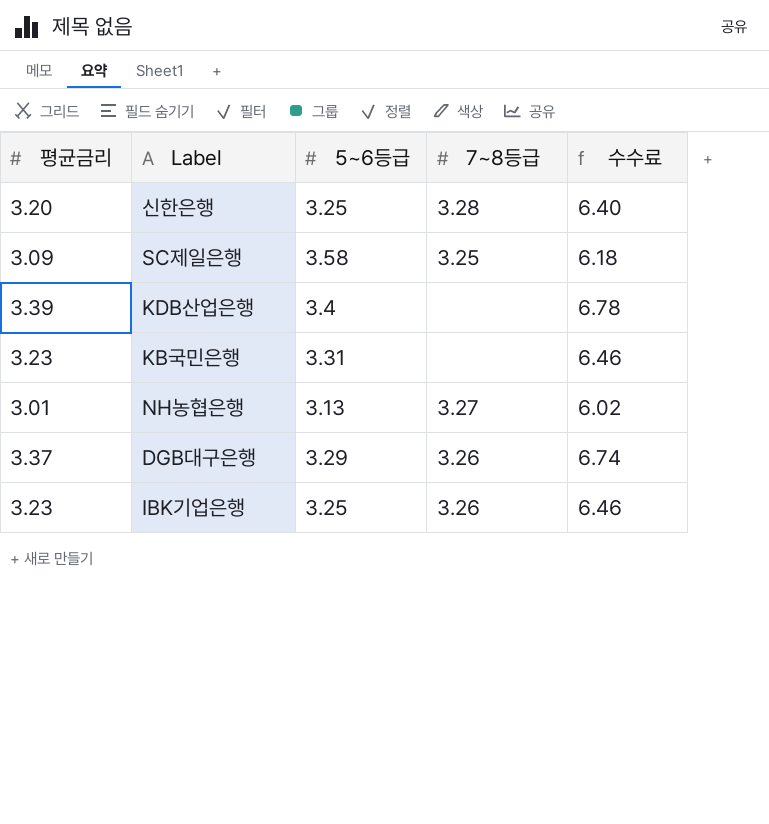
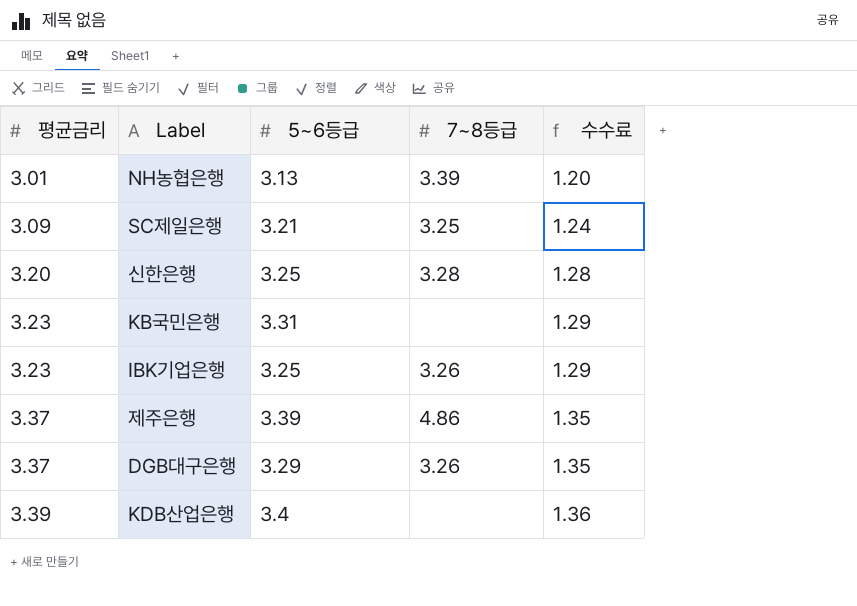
row order: none -> 평균금리 ascending
column 수수료 | formula: [평균금리] * 2 -> [평균금리] * 0.4
NH농협은행 | 7~8등급: 3.27 -> 3.39
SC제일은행 | 5~6등급: 3.58 -> 3.21
row 제주은행: none -> 3.37 | 3.39 | 4.86 | 1.35

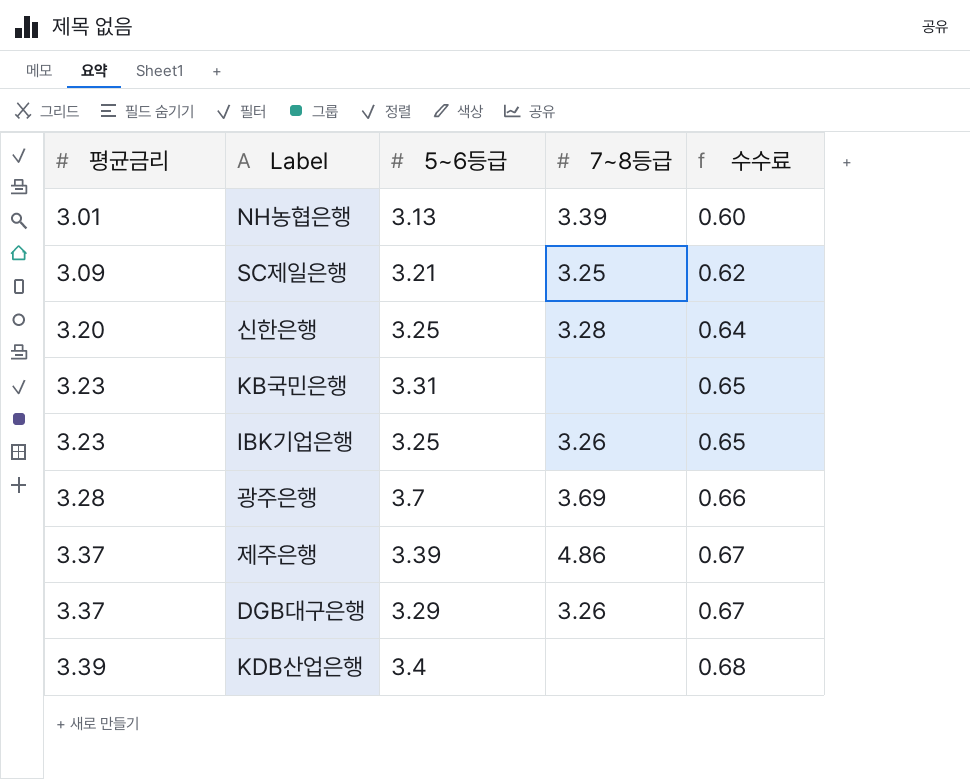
column 수수료 | formula: [평균금리] * 0.4 -> [평균금리] * 0.2
row 광주은행: none -> 3.28 | 3.7 | 3.69 | 0.66

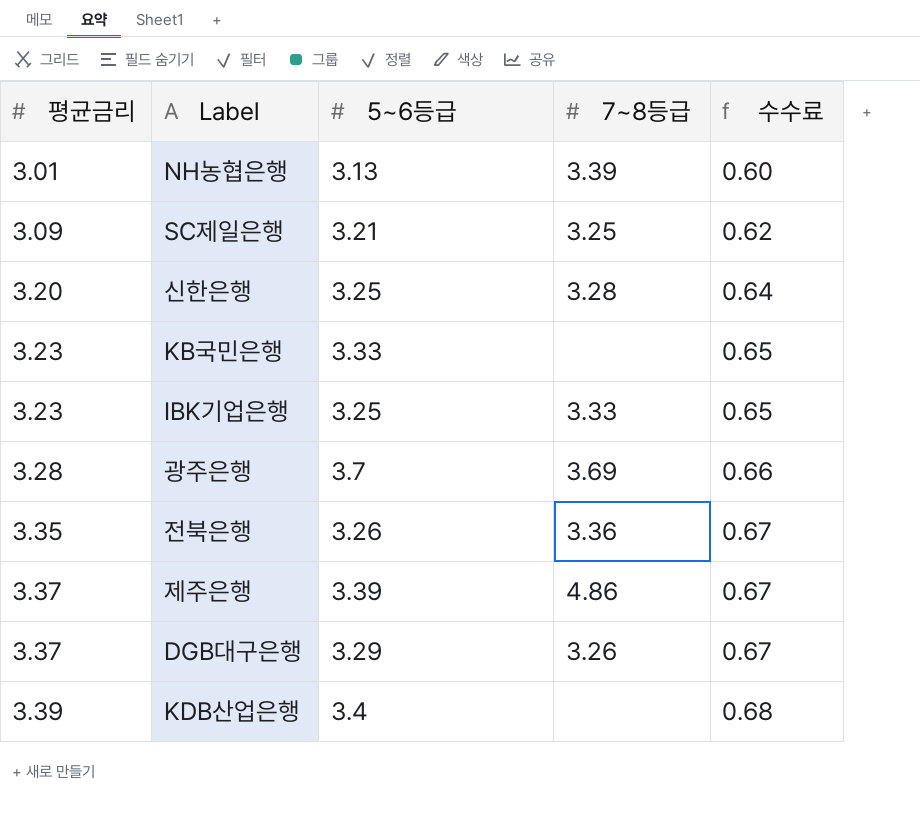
KB국민은행 | 5~6등급: 3.31 -> 3.33
IBK기업은행 | 7~8등급: 3.26 -> 3.33
row 전북은행: none -> 3.35 | 3.26 | 3.36 | 0.67

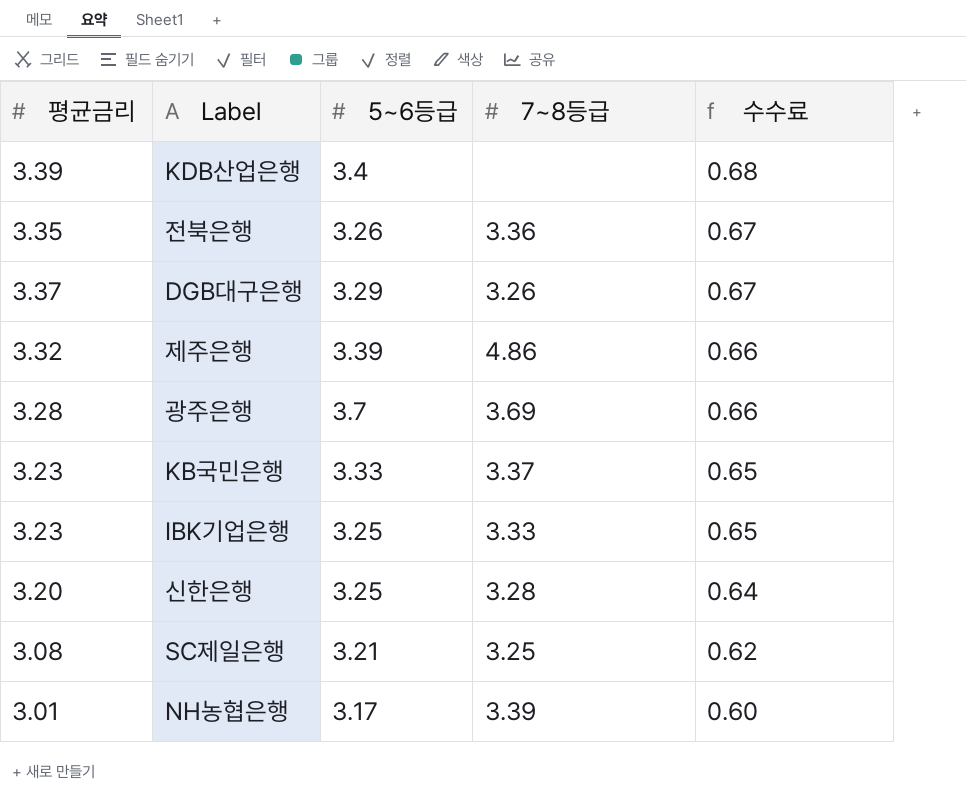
row order: 평균금리 ascending -> 수수료 descending
제주은행 | 평균금리: 3.37 -> 3.32
제주은행 | 수수료: 0.67 -> 0.66
KB국민은행 | 7~8등급: none -> 3.37
SC제일은행 | 평균금리: 3.09 -> 3.08
NH농협은행 | 5~6등급: 3.13 -> 3.17

